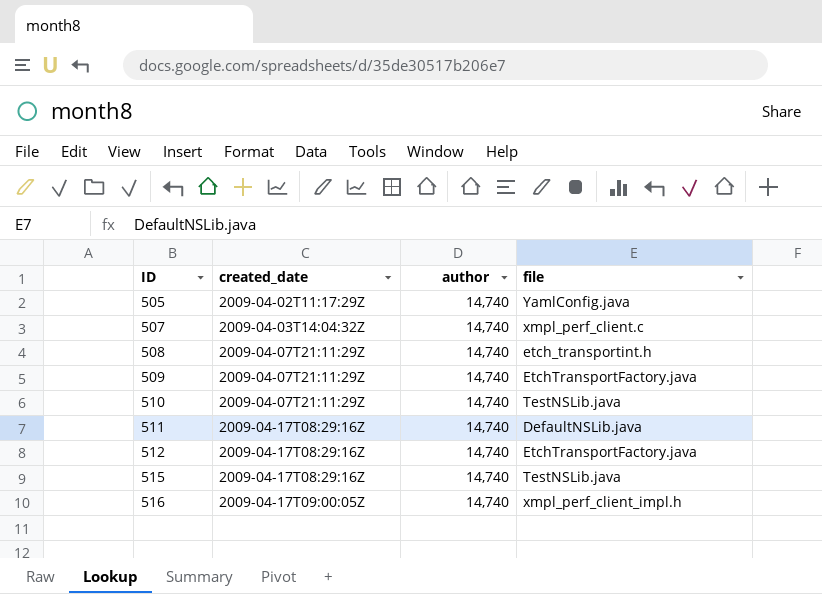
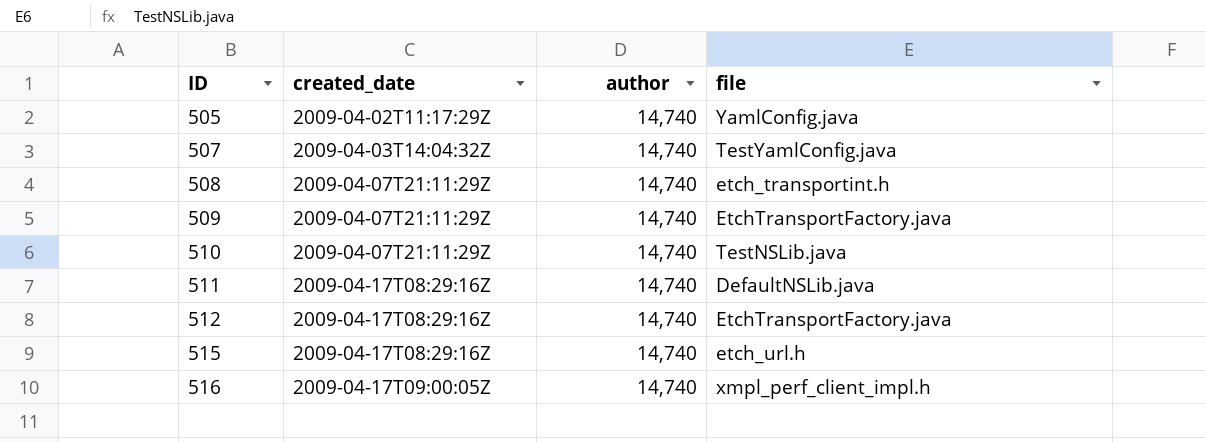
507 | file: xmpl_perf_client.c -> TestYamlConfig.java
515 | file: TestNSLib.java -> etch_url.h

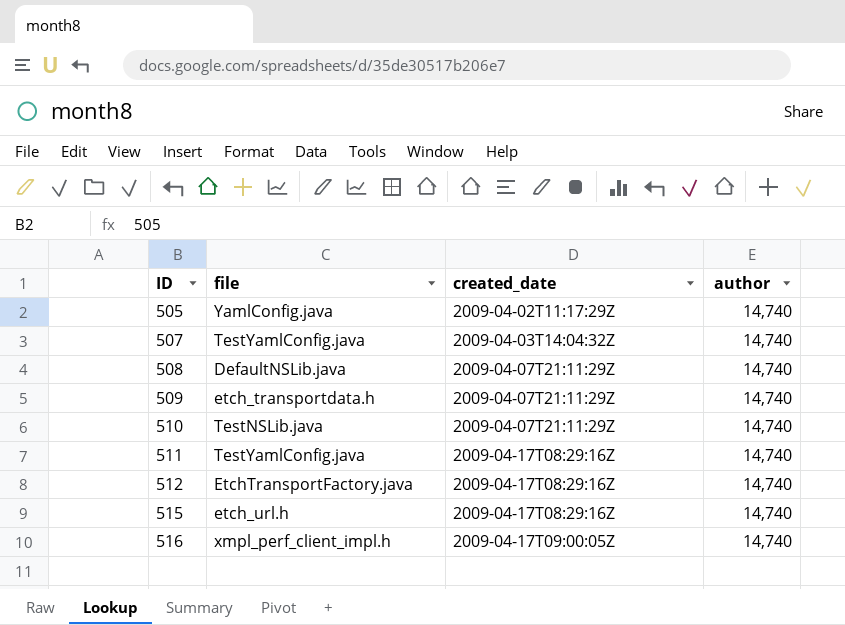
column file | position: 4 -> 2
508 | file: etch_transportint.h -> DefaultNSLib.java
509 | file: EtchTransportFactory.java -> etch_transportdata.h
511 | file: DefaultNSLib.java -> TestYamlConfig.java

